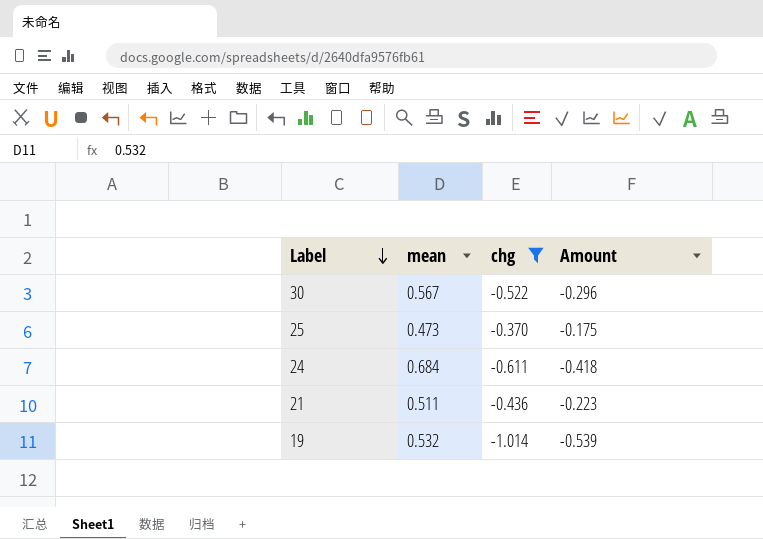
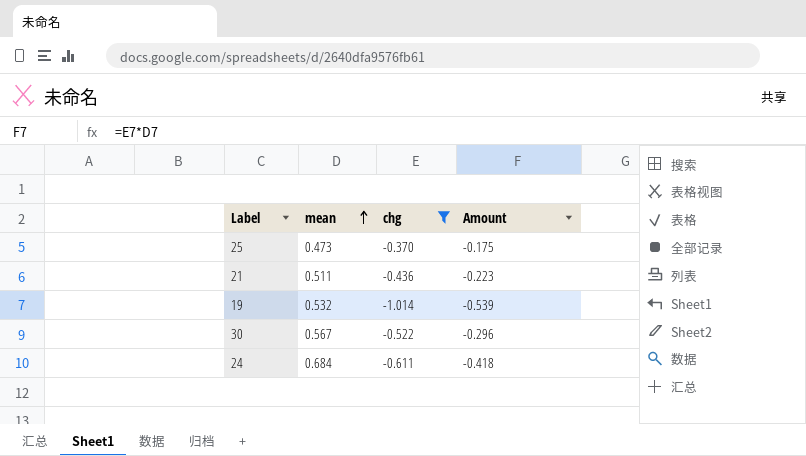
row order: Label descending -> mean ascending

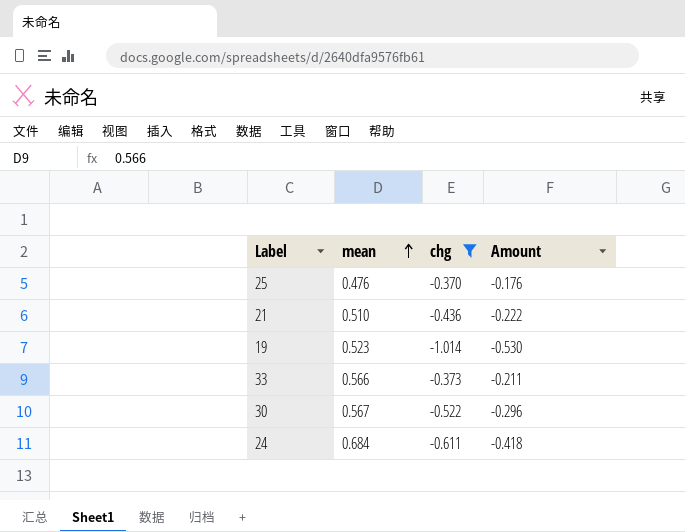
25 | mean: 0.473 -> 0.476
25 | Amount: -0.175 -> -0.176
21 | mean: 0.511 -> 0.510
21 | Amount: -0.223 -> -0.222
19 | mean: 0.532 -> 0.523
19 | Amount: -0.539 -> -0.530
row 33: none -> 0.566 | -0.373 | -0.211

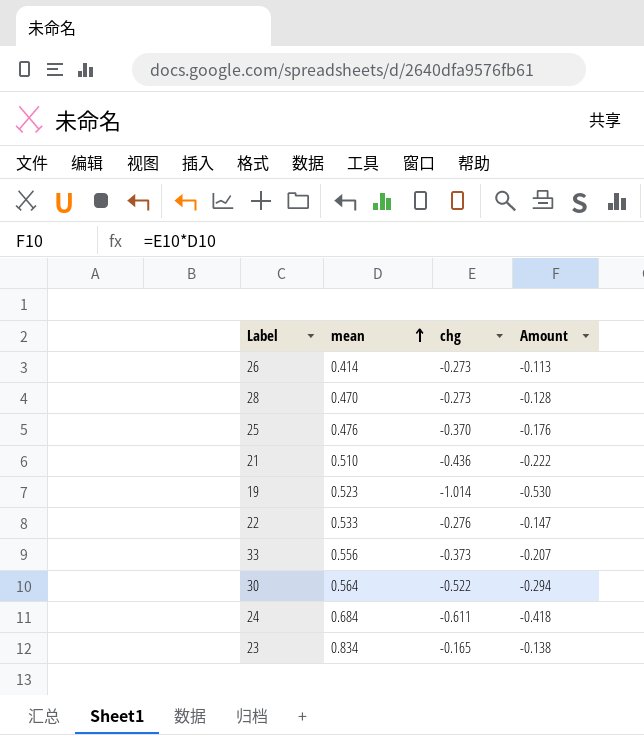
filter: chg <= -0.370 -> none
33 | mean: 0.566 -> 0.556
33 | Amount: -0.211 -> -0.207
30 | mean: 0.567 -> 0.564
30 | Amount: -0.296 -> -0.294

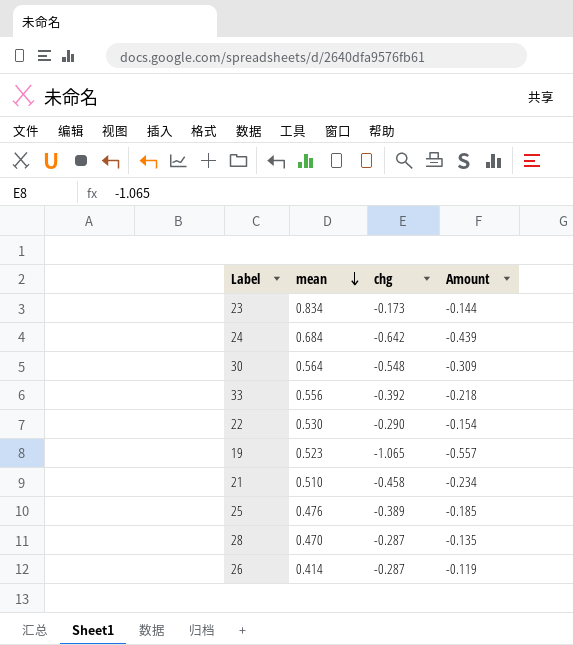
row order: mean ascending -> mean descending
23 | chg: -0.165 -> -0.173
23 | Amount: -0.138 -> -0.144
24 | chg: -0.611 -> -0.642
24 | Amount: -0.418 -> -0.439
30 | chg: -0.522 -> -0.548
30 | Amount: -0.294 -> -0.309
33 | chg: -0.373 -> -0.392
33 | Amount: -0.207 -> -0.218
22 | mean: 0.533 -> 0.530
22 | chg: -0.276 -> -0.290
22 | Amount: -0.147 -> -0.154
19 | chg: -1.014 -> -1.065
19 | Amount: -0.530 -> -0.557
21 | chg: -0.436 -> -0.458
21 | Amount: -0.222 -> -0.234
25 | chg: -0.370 -> -0.389
25 | Amount: -0.176 -> -0.185
28 | chg: -0.273 -> -0.287
28 | Amount: -0.128 -> -0.135
26 | chg: -0.273 -> -0.287
26 | Amount: -0.113 -> -0.119

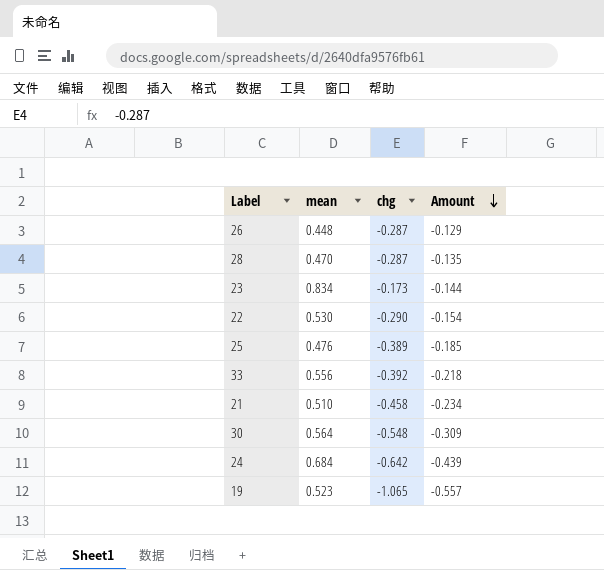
row order: mean descending -> Amount descending
26 | mean: 0.414 -> 0.448
26 | Amount: -0.119 -> -0.129

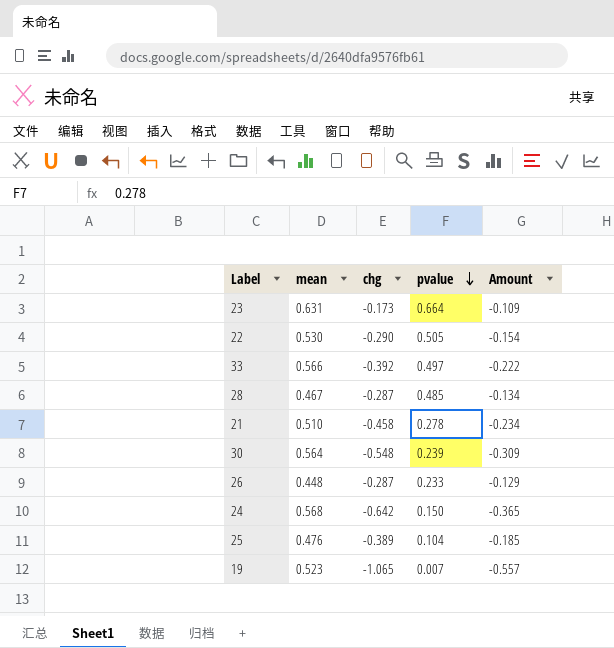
row order: Amount descending -> pvalue descending
column pvalue | position: none -> 4
23 | mean: 0.834 -> 0.631
23 | Amount: -0.144 -> -0.109
33 | mean: 0.556 -> 0.566
33 | Amount: -0.218 -> -0.222
28 | mean: 0.470 -> 0.467
28 | Amount: -0.135 -> -0.134
24 | mean: 0.684 -> 0.568
24 | Amount: -0.439 -> -0.365

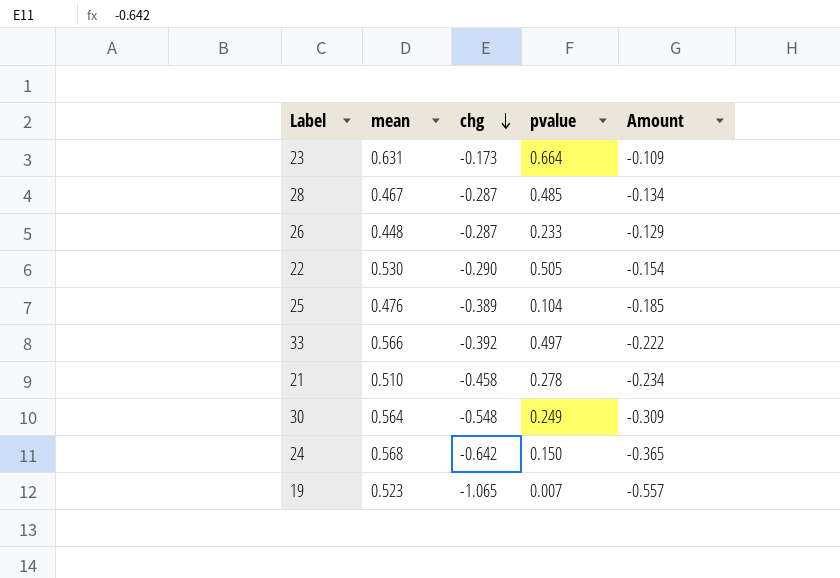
row order: pvalue descending -> chg descending
30 | pvalue: 0.239 -> 0.249

